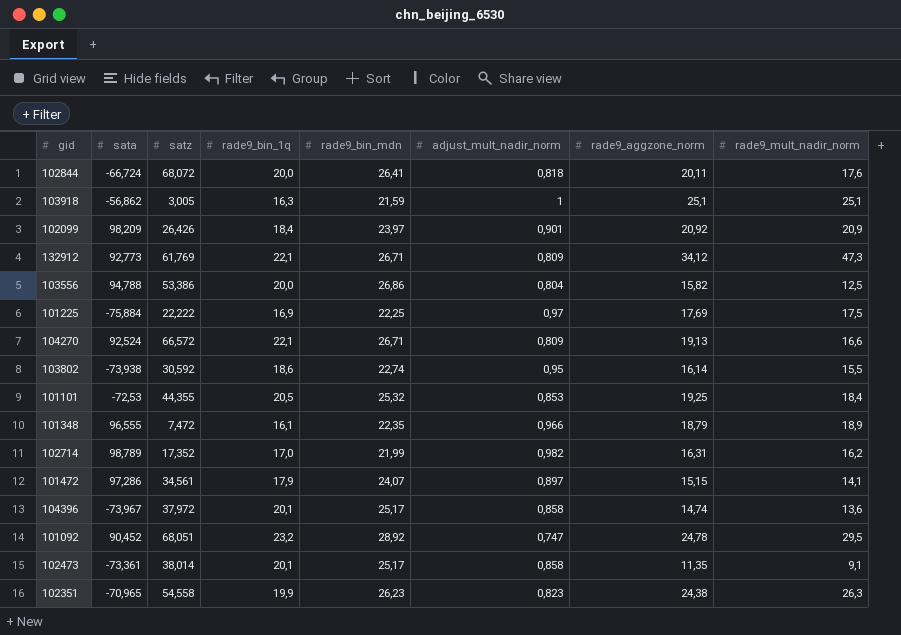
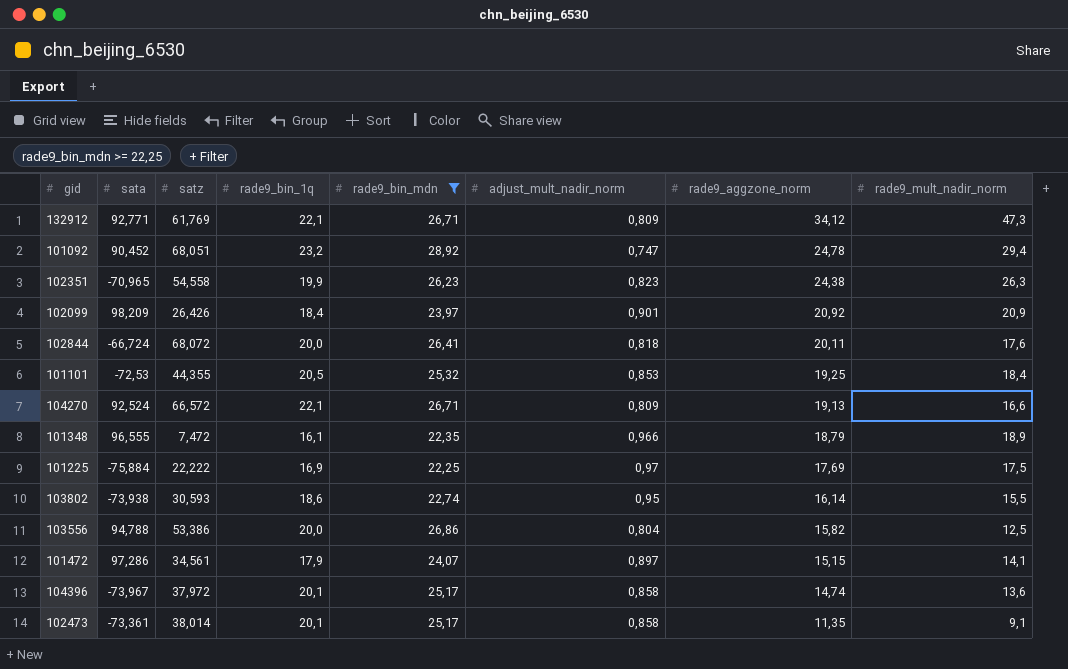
filter: none -> rade9_bin_mdn >= 22,25
row order: none -> rade9_aggzone_norm descending
132912 | sata: 92,773 -> 92,771
101092 | rade9_mult_nadir_norm: 29,5 -> 29,4
103802 | satz: 30,592 -> 30,593

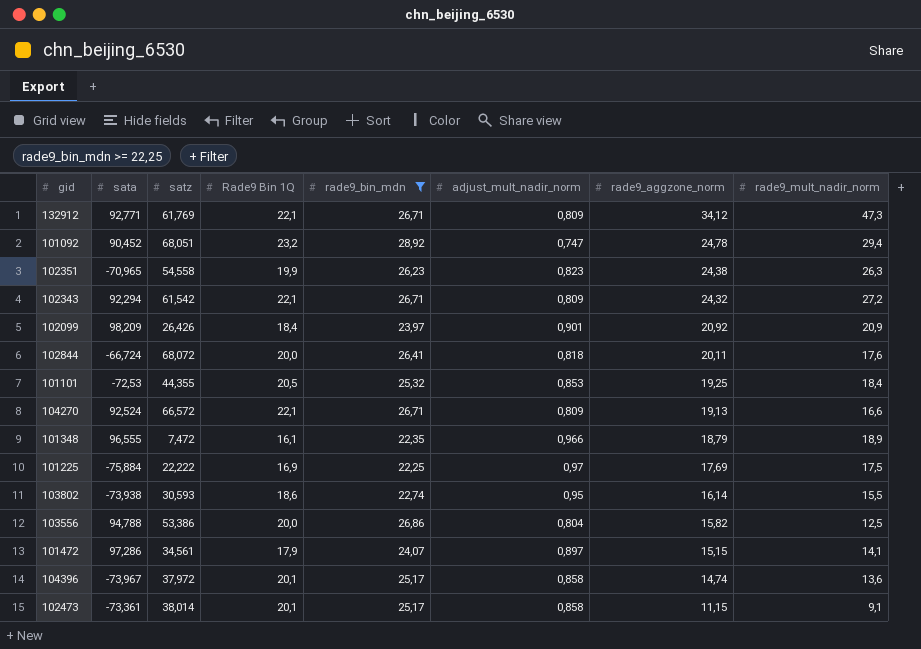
column name: rade9_bin_1q -> Rade9 Bin 1Q
row 102343: none -> 92,294 | 61,542 | 22,1 | 26,71 | 0,809 | 24,32 | 27,2
102473 | rade9_aggzone_norm: 11,35 -> 11,15

